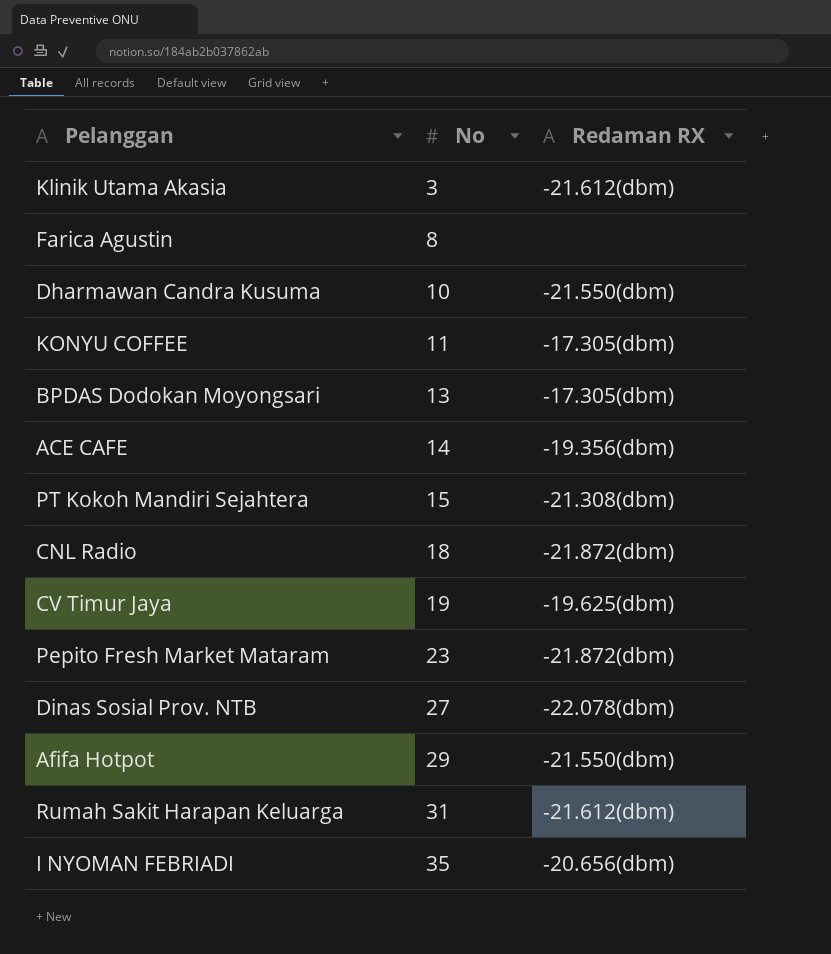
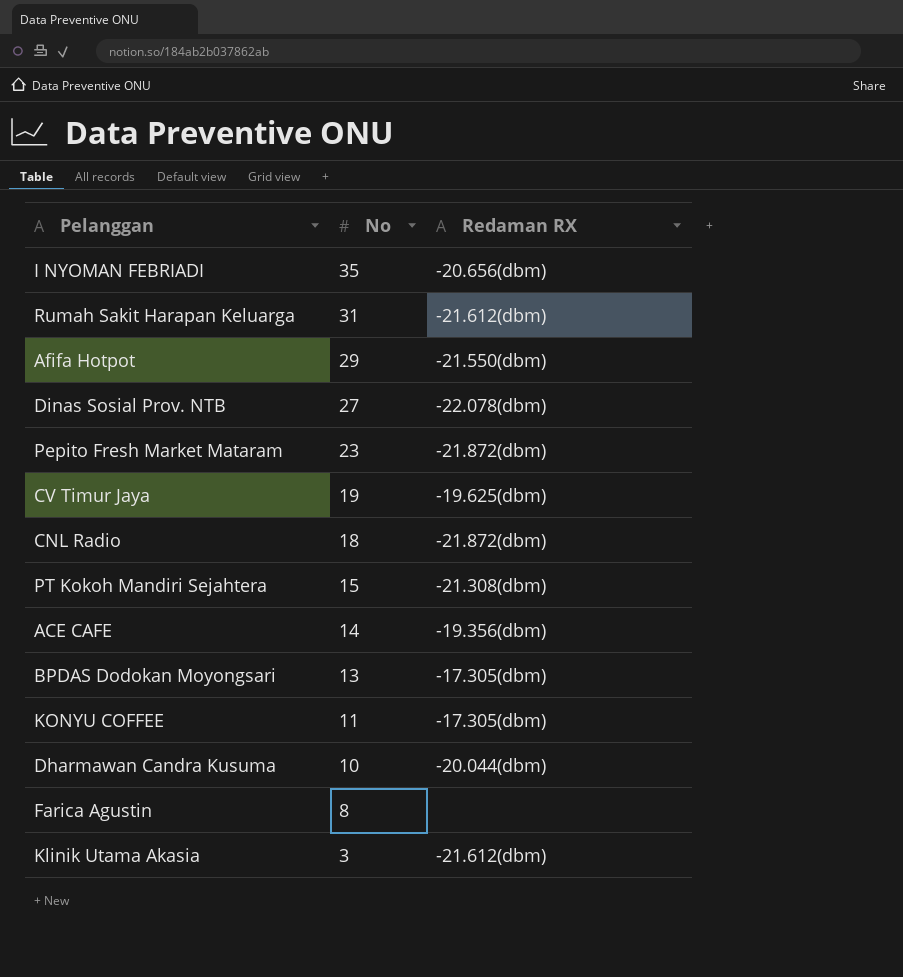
row order: No ascending -> No descending
Dharmawan Candra Kusuma | Redaman RX: -21.550(dbm) -> -20.044(dbm)

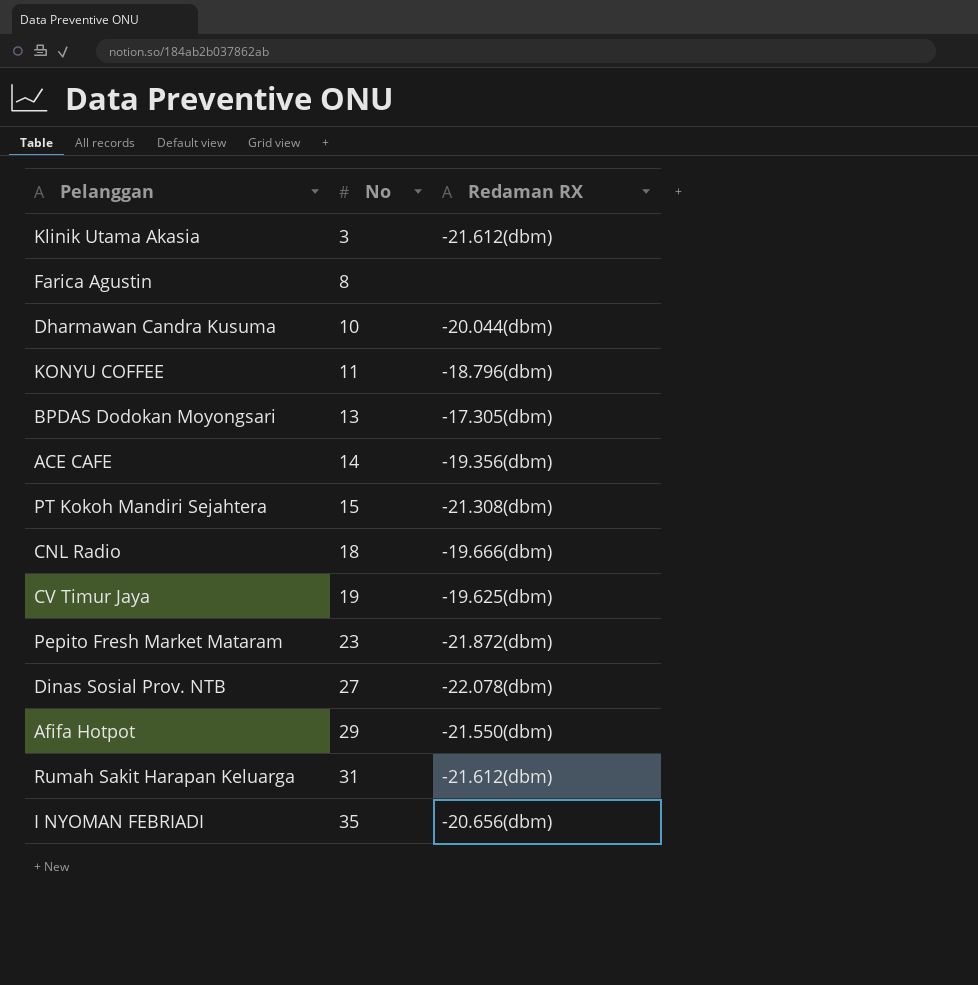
row order: No descending -> No ascending
KONYU COFFEE | Redaman RX: -17.305(dbm) -> -18.796(dbm)
CNL Radio | Redaman RX: -21.872(dbm) -> -19.666(dbm)

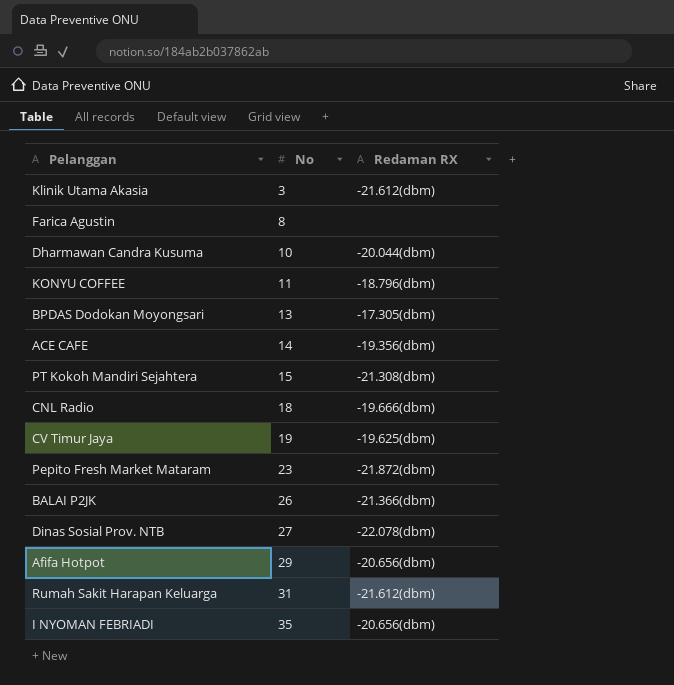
row BALAI P2JK: none -> 26 | -21.366(dbm)
Afifa Hotpot | Redaman RX: -21.550(dbm) -> -20.656(dbm)

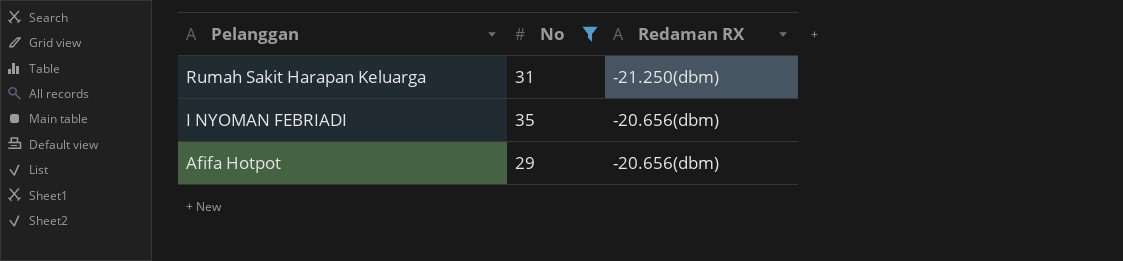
filter: none -> No >= 29
row order: No ascending -> Pelanggan descending
Rumah Sakit Harapan Keluarga | Redaman RX: -21.612(dbm) -> -21.250(dbm)

